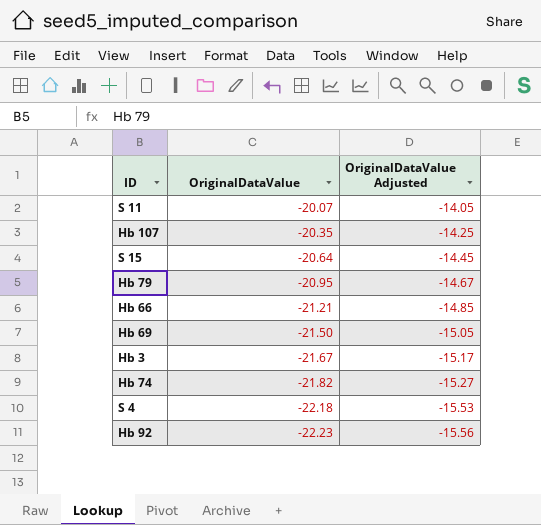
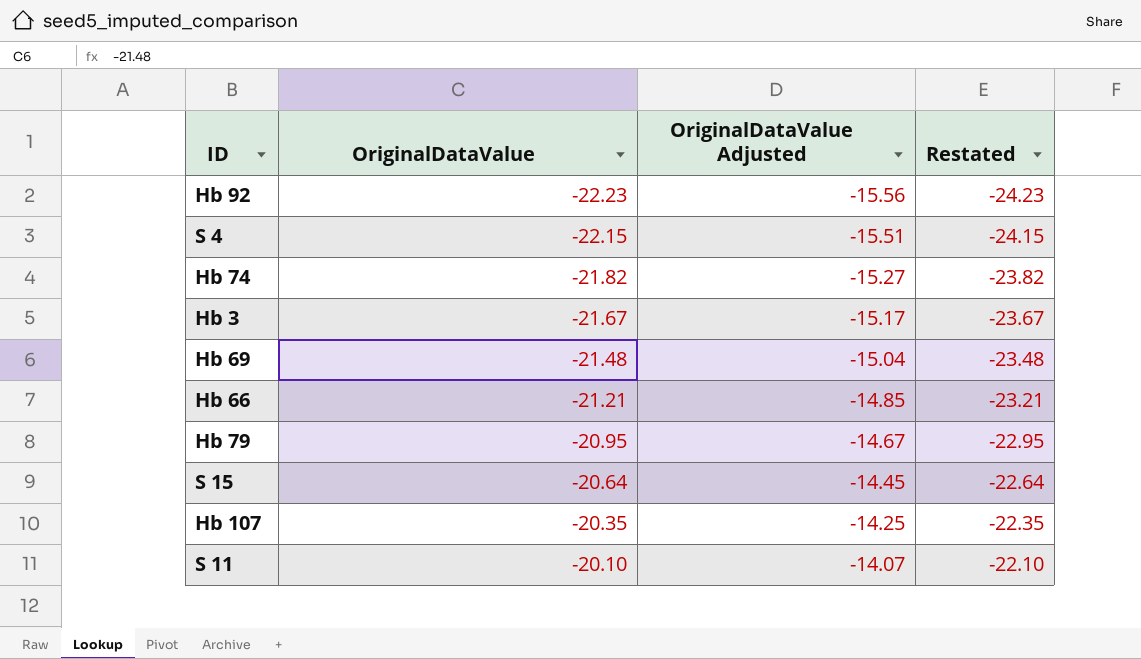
row order: OriginalDataValue descending -> OriginalDataValue ascending
column Restated | formula: none -> [OriginalDataValue] - 2
S 4 | OriginalDataValue: -22.18 -> -22.15
S 4 | OriginalDataValue Adjusted: -15.53 -> -15.51
Hb 69 | OriginalDataValue: -21.50 -> -21.48
Hb 69 | OriginalDataValue Adjusted: -15.05 -> -15.04
S 11 | OriginalDataValue: -20.07 -> -20.10
S 11 | OriginalDataValue Adjusted: -14.05 -> -14.07

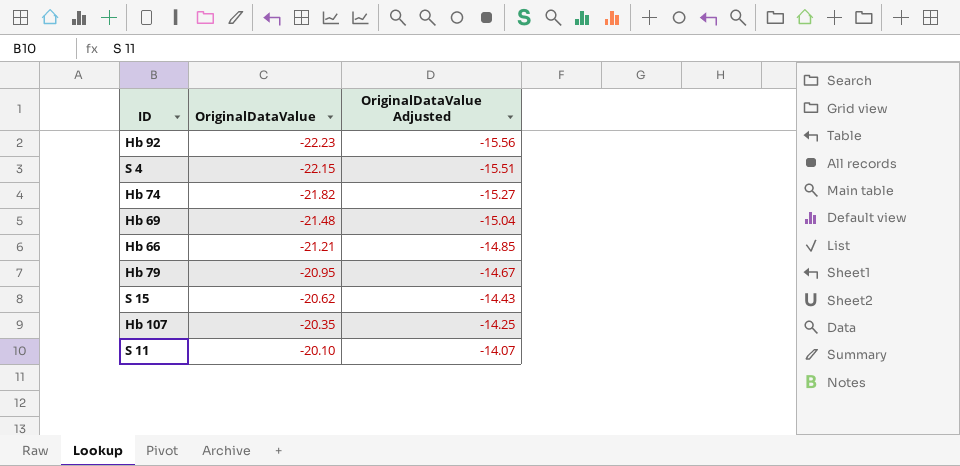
column Restated | formula: [OriginalDataValue] - 2 -> none
row Hb 3: -21.67 | -15.17 | -23.67 -> none
S 15 | OriginalDataValue: -20.64 -> -20.62
S 15 | OriginalDataValue Adjusted: -14.45 -> -14.43

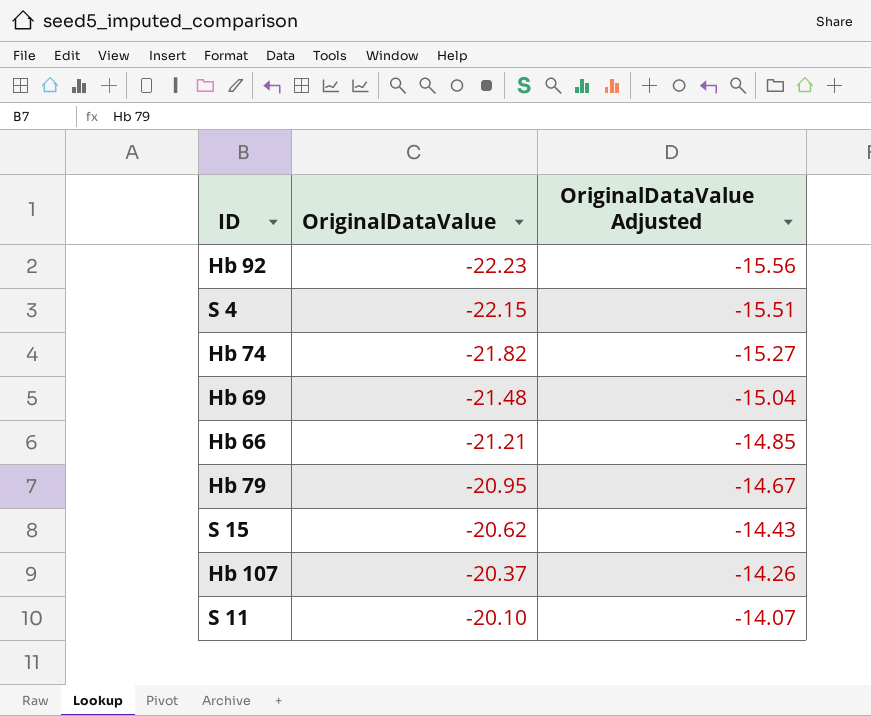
Hb 107 | OriginalDataValue: -20.35 -> -20.37
Hb 107 | OriginalDataValue Adjusted: -14.25 -> -14.26

